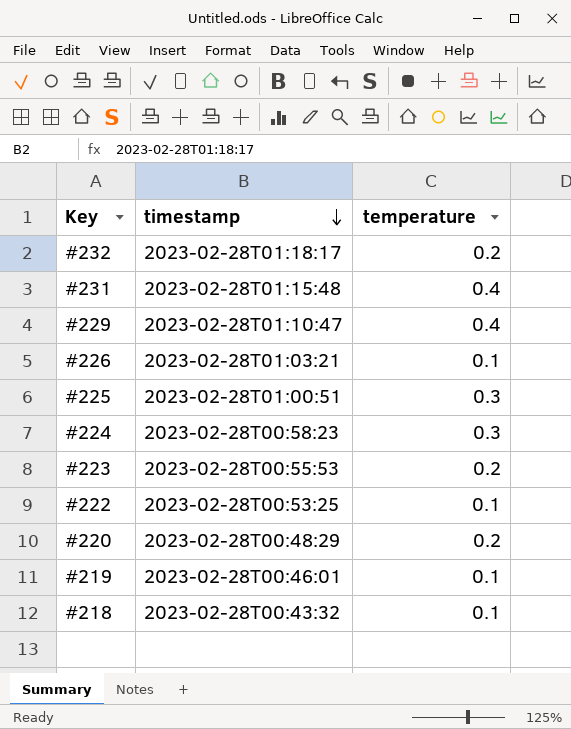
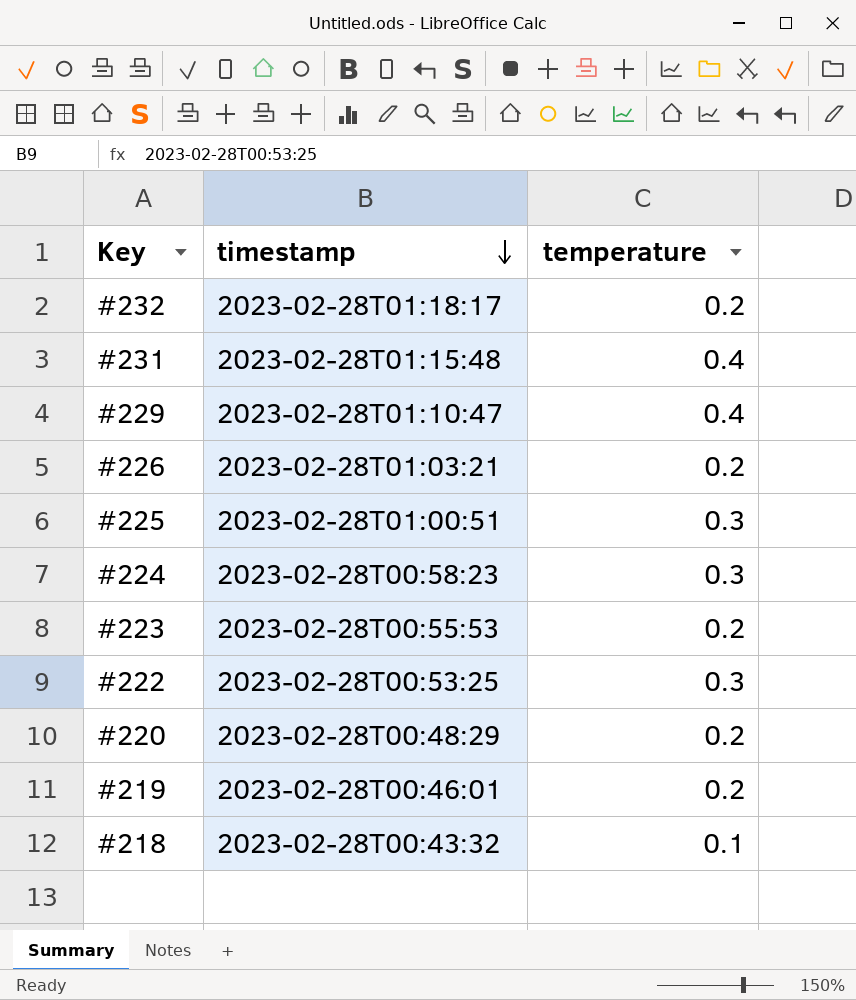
#226 | temperature: 0.1 -> 0.2
#222 | temperature: 0.1 -> 0.3
#219 | temperature: 0.1 -> 0.2

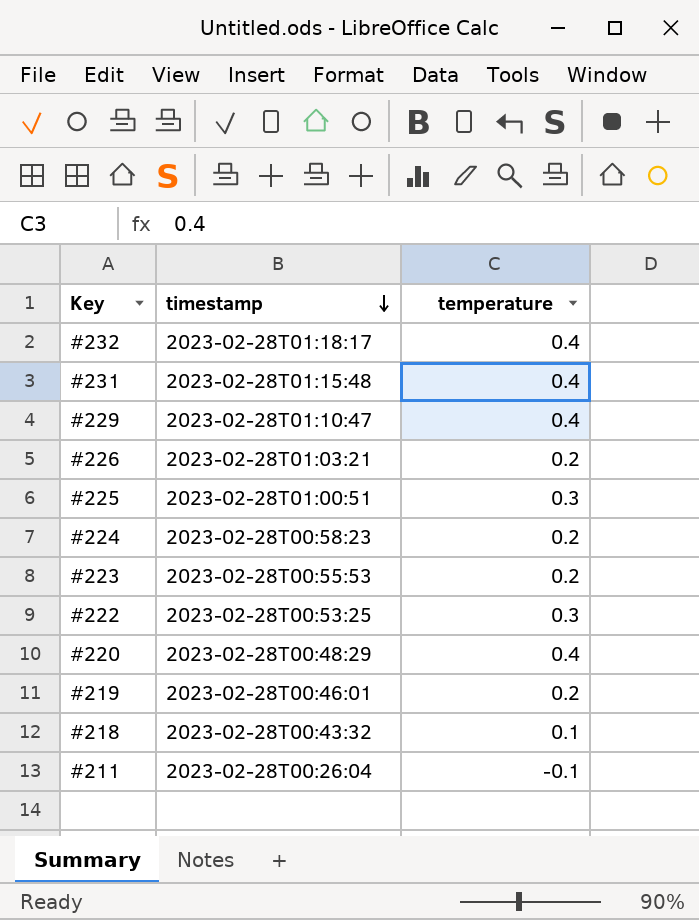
#232 | temperature: 0.2 -> 0.4
#224 | temperature: 0.3 -> 0.2
#220 | temperature: 0.2 -> 0.4
row #211: none -> 2023-02-28T00:26:04 | -0.1

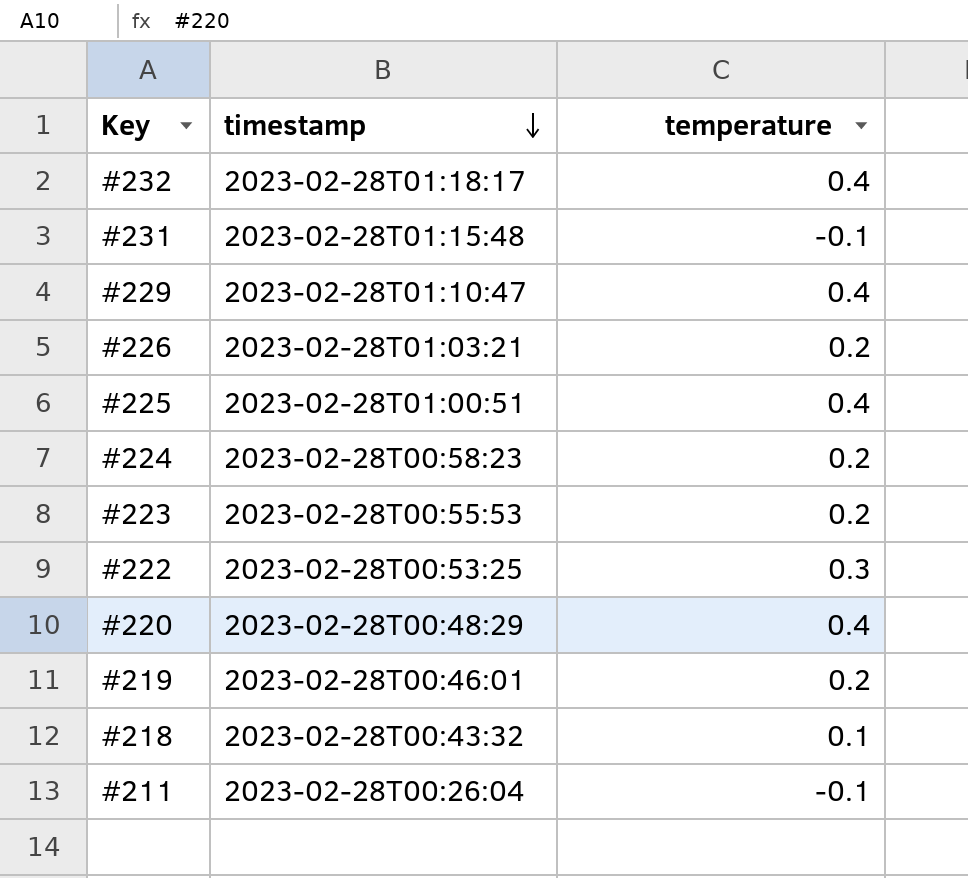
#231 | temperature: 0.4 -> -0.1
#225 | temperature: 0.3 -> 0.4

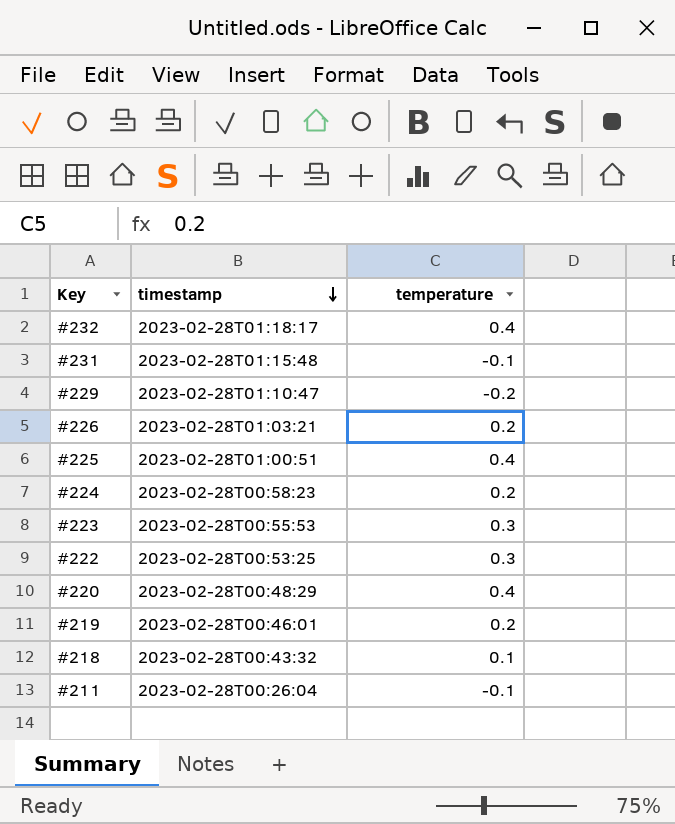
#229 | temperature: 0.4 -> -0.2
#223 | temperature: 0.2 -> 0.3

